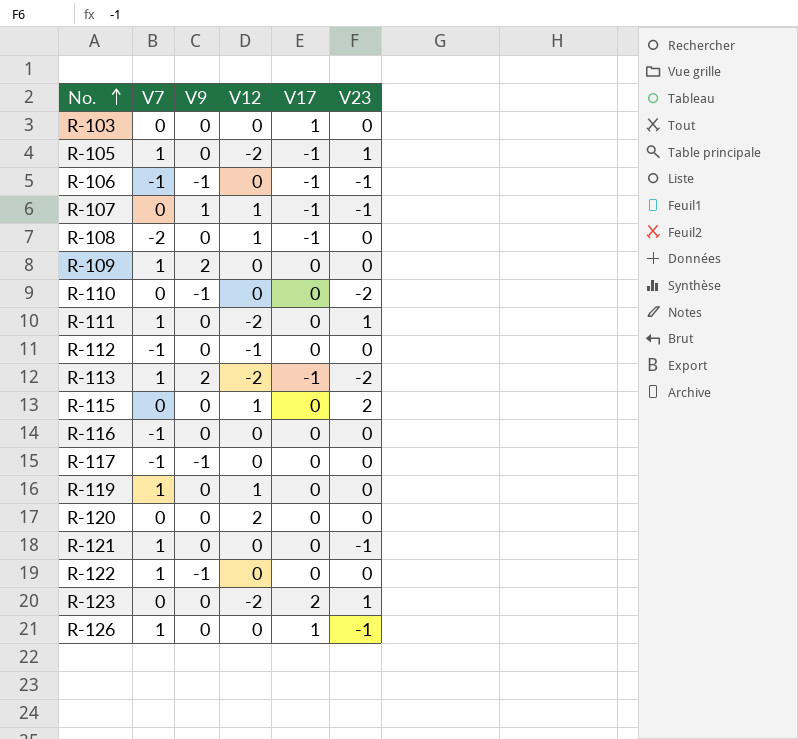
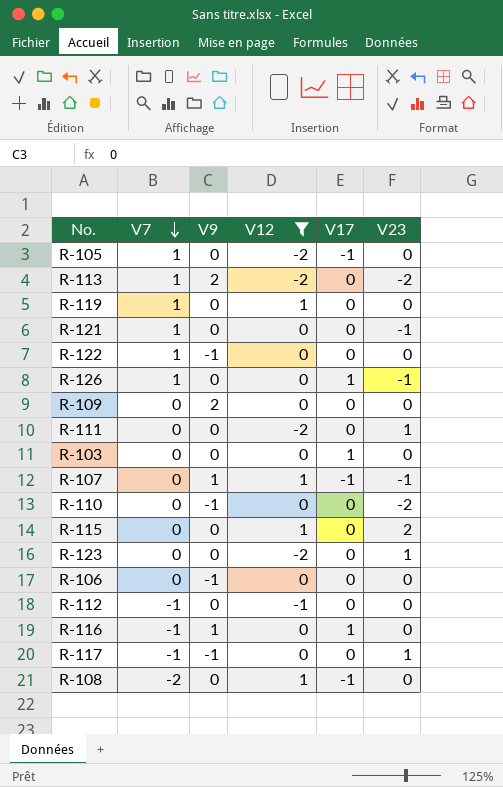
filter: none -> V12 != 2
row order: No. ascending -> V7 descending
R-105 | V23: 1 -> 0
R-113 | V17: -1 -> 0
R-109 | V7: 1 -> 0
R-111 | V7: 1 -> 0
R-123 | V17: 2 -> 0
R-106 | V7: -1 -> 0
R-106 | V17: -1 -> 0
R-106 | V23: -1 -> 0
R-116 | V9: 0 -> 1
R-116 | V17: 0 -> 1
R-117 | V23: 0 -> 1

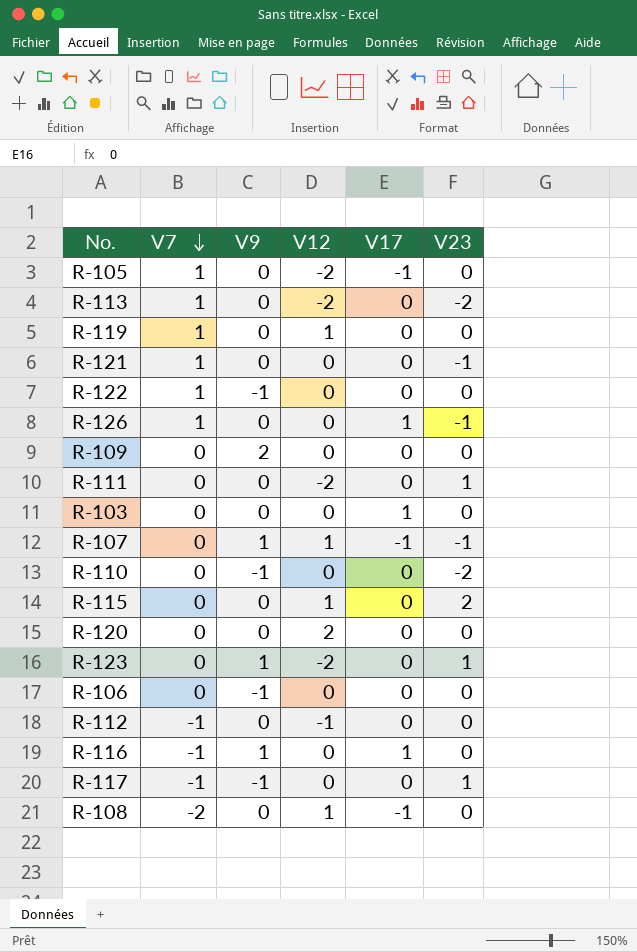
filter: V12 != 2 -> none
R-113 | V9: 2 -> 0
R-123 | V9: 0 -> 1

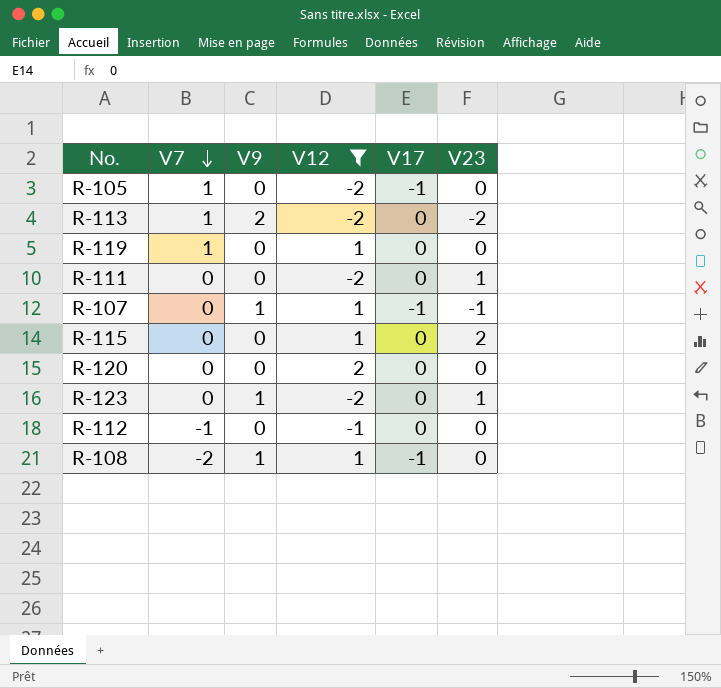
filter: none -> V12 != 0
R-113 | V9: 0 -> 2
R-108 | V9: 0 -> 1

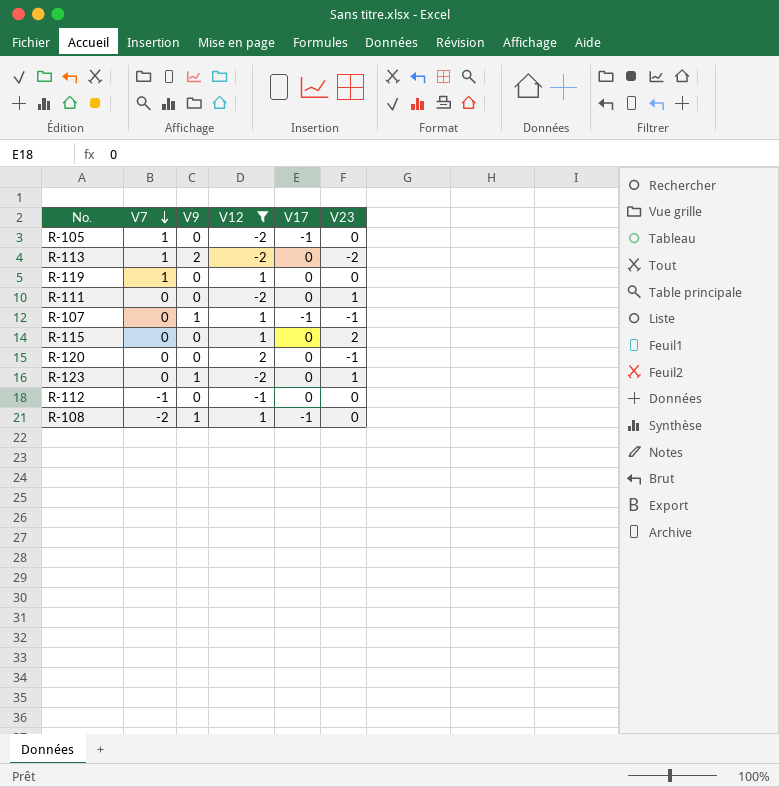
R-120 | V23: 0 -> -1

